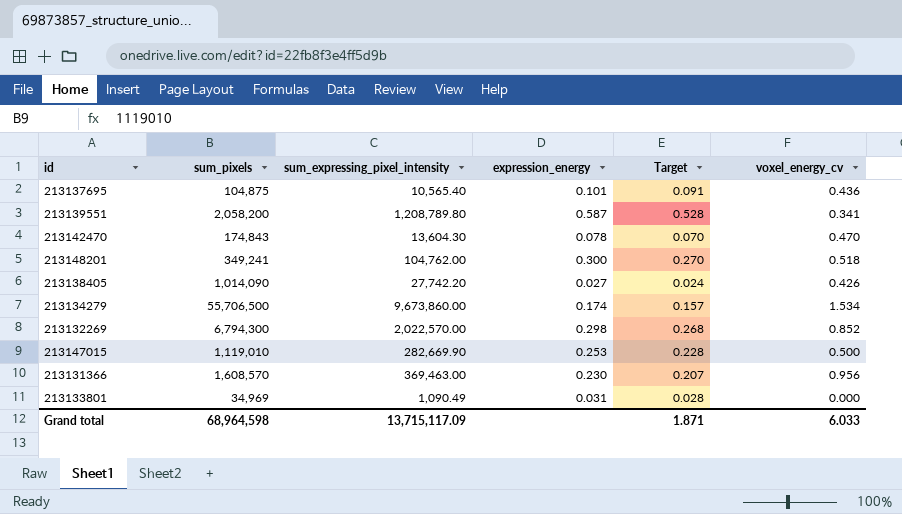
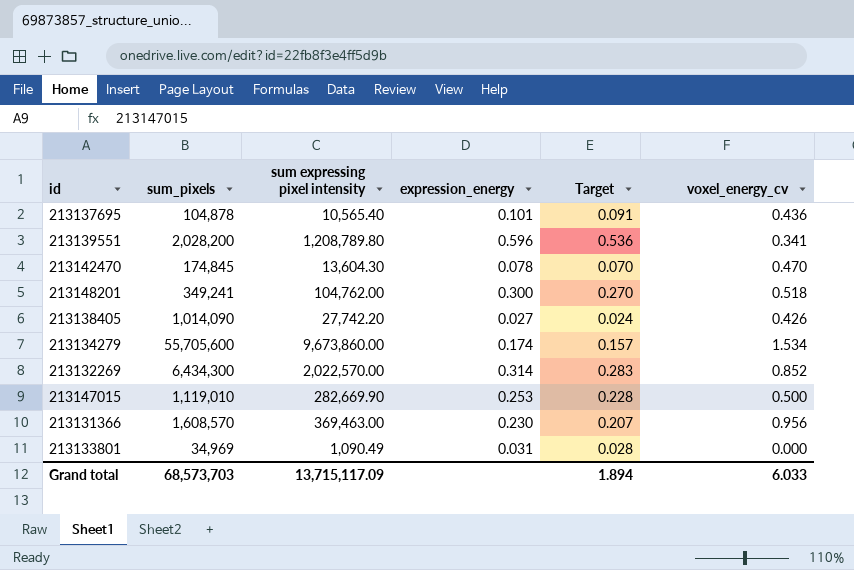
column name: sum_expressing_pixel_intensity -> sum expressing pixel intensity
213137695 | sum_pixels: 104,875 -> 104,878
213139551 | sum_pixels: 2,058,200 -> 2,028,200
213139551 | expression_energy: 0.587 -> 0.596
213139551 | Target: 0.528 -> 0.536
213142470 | sum_pixels: 174,843 -> 174,845
213134279 | sum_pixels: 55,706,500 -> 55,705,600
213132269 | sum_pixels: 6,794,300 -> 6,434,300
213132269 | expression_energy: 0.298 -> 0.314
213132269 | Target: 0.268 -> 0.283
Grand total | sum_pixels: 68,964,598 -> 68,573,703
Grand total | Target: 1.871 -> 1.894

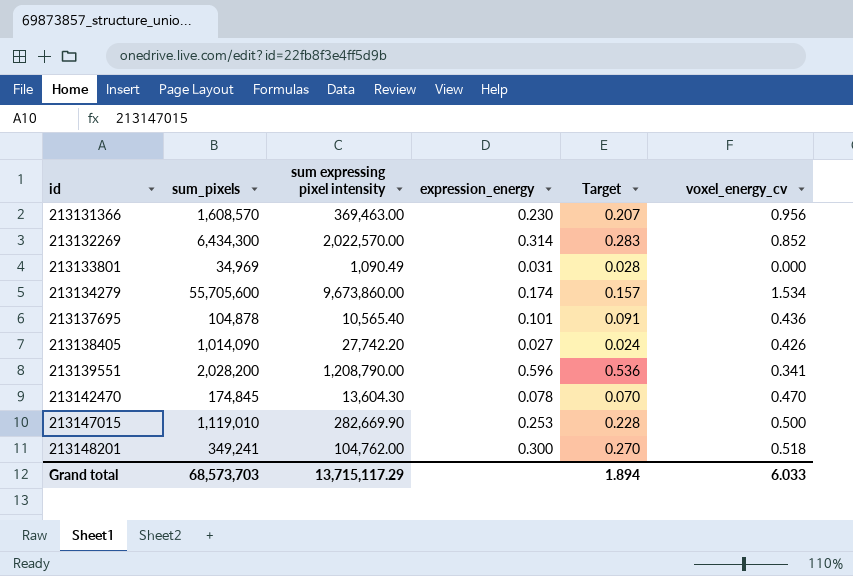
row order: none -> id ascending
213139551 | sum expressing pixel intensity: 1,208,789.80 -> 1,208,790.00
Grand total | sum expressing pixel intensity: 13,715,117.09 -> 13,715,117.29

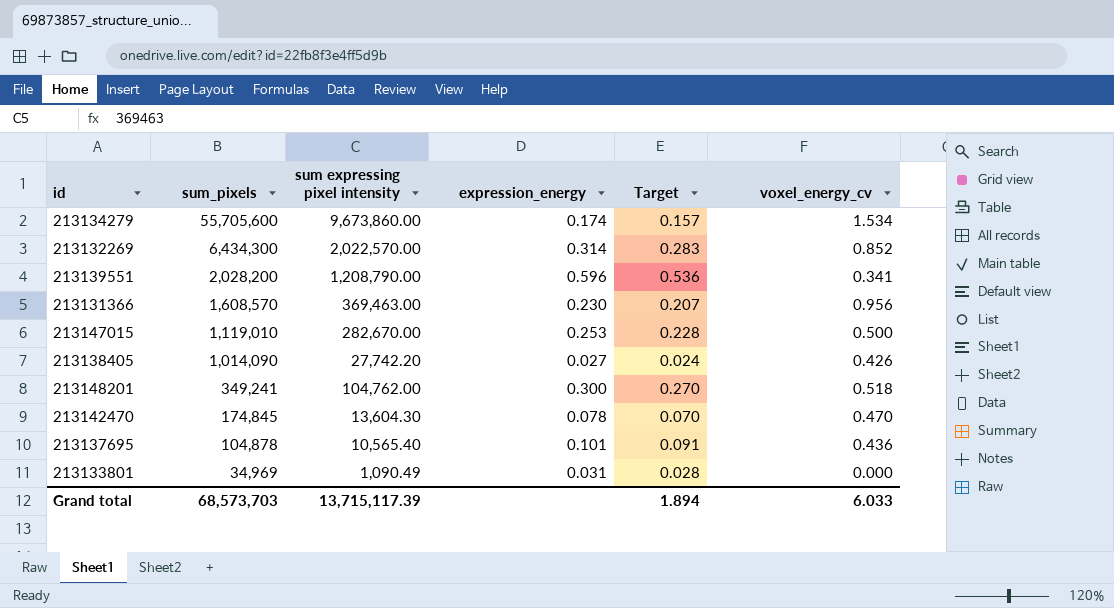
row order: id ascending -> sum_pixels descending
213147015 | sum expressing pixel intensity: 282,669.90 -> 282,670.00
Grand total | sum expressing pixel intensity: 13,715,117.29 -> 13,715,117.39

